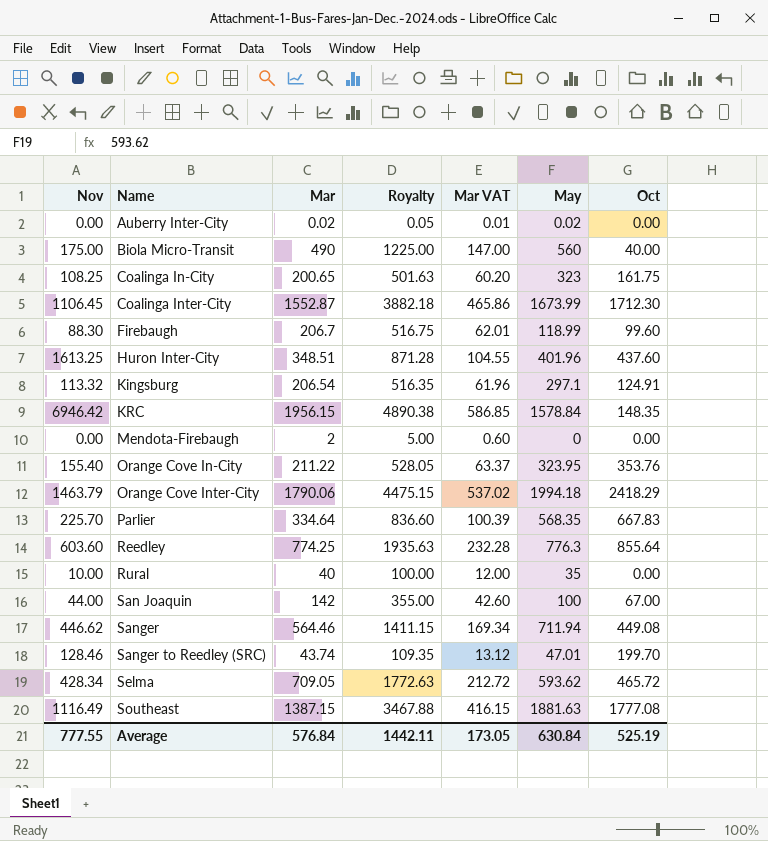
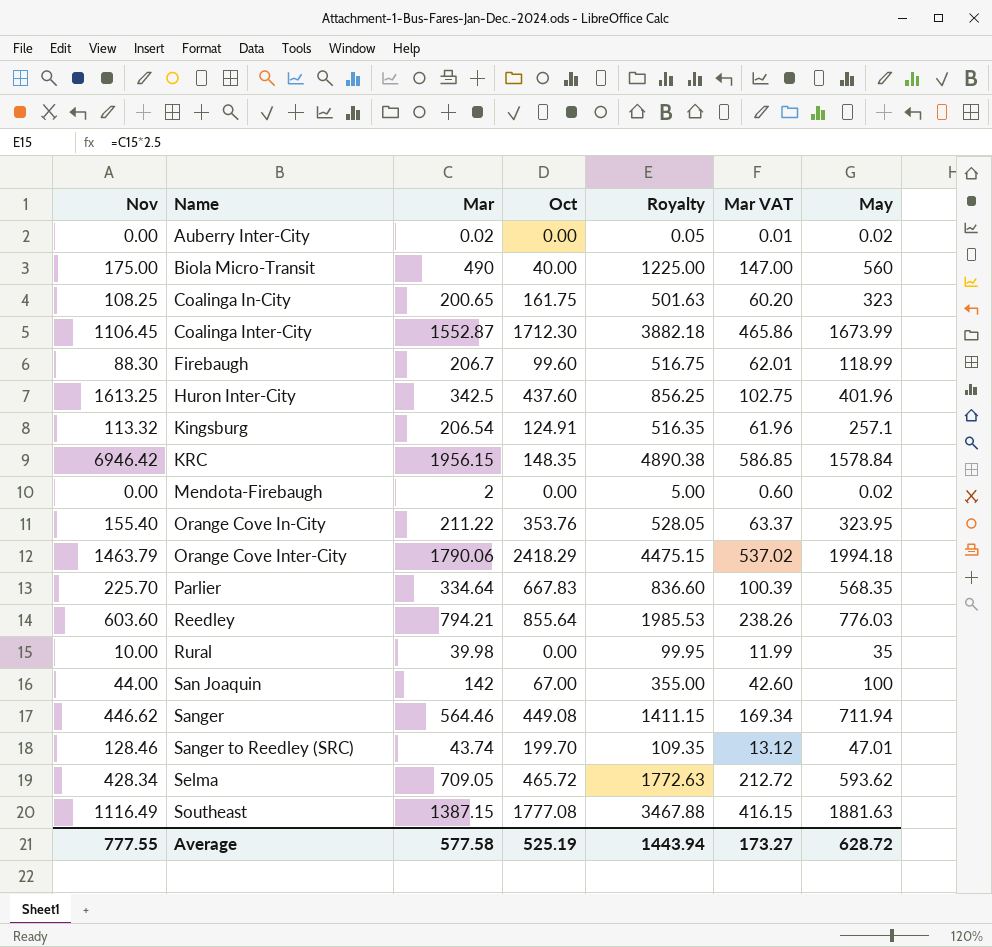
column Oct | position: 7 -> 4
Huron Inter-City | Mar: 348.51 -> 342.5
Huron Inter-City | Royalty: 871.28 -> 856.25
Huron Inter-City | Mar VAT: 104.55 -> 102.75
Kingsburg | May: 297.1 -> 257.1
Mendota-Firebaugh | May: 0 -> 0.02
Reedley | Mar: 774.25 -> 794.21
Reedley | Royalty: 1935.63 -> 1985.53
Reedley | Mar VAT: 232.28 -> 238.26
Reedley | May: 776.3 -> 776.03
Rural | Mar: 40 -> 39.98
Rural | Royalty: 100.00 -> 99.95
Rural | Mar VAT: 12.00 -> 11.99
Average | Mar: 576.84 -> 577.58
Average | Royalty: 1442.11 -> 1443.94
Average | Mar VAT: 173.05 -> 173.27
Average | May: 630.84 -> 628.72

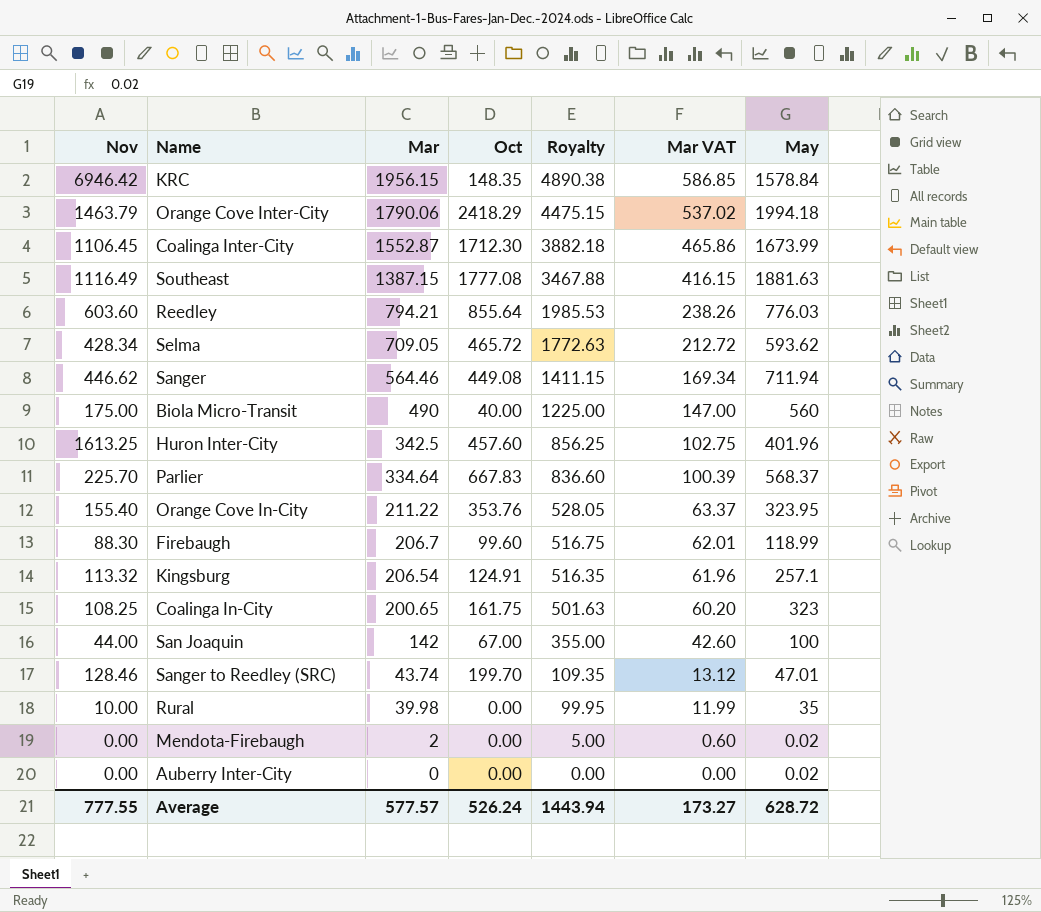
row order: Name ascending -> Mar descending
Huron Inter-City | Oct: 437.60 -> 457.60
Parlier | May: 568.35 -> 568.37
Auberry Inter-City | Mar: 0.02 -> 0
Auberry Inter-City | Royalty: 0.05 -> 0.00
Auberry Inter-City | Mar VAT: 0.01 -> 0.00
Average | Mar: 577.58 -> 577.57
Average | Oct: 525.19 -> 526.24

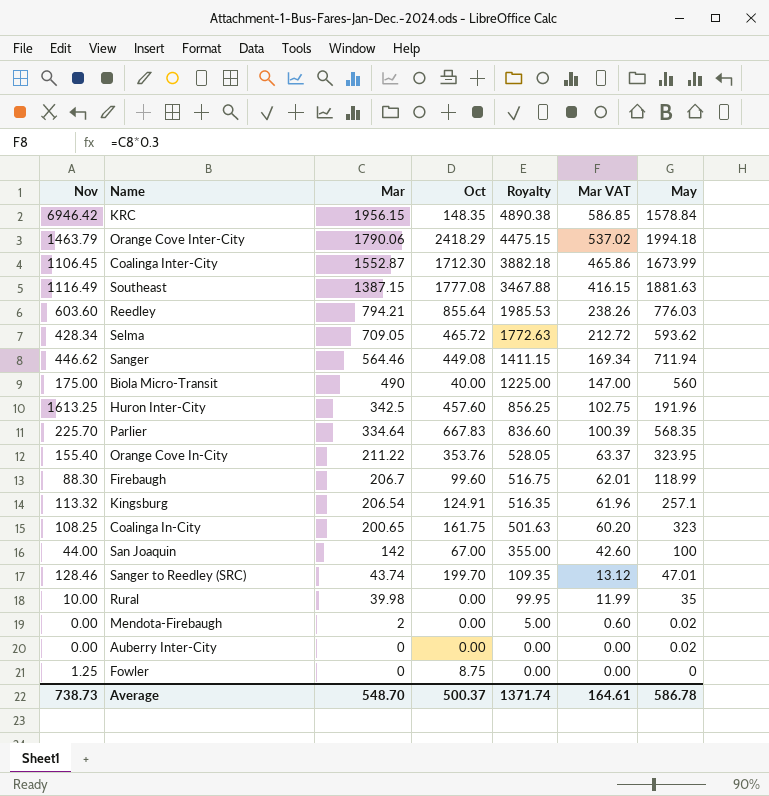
Huron Inter-City | May: 401.96 -> 191.96
Parlier | May: 568.37 -> 568.35
row Fowler: none -> 1.25 | 0 | 8.75 | 0.00 | 0.00 | 0
Average | Nov: 777.55 -> 738.73
Average | Mar: 577.57 -> 548.70
Average | Oct: 526.24 -> 500.37
Average | Royalty: 1443.94 -> 1371.74
Average | Mar VAT: 173.27 -> 164.61
Average | May: 628.72 -> 586.78

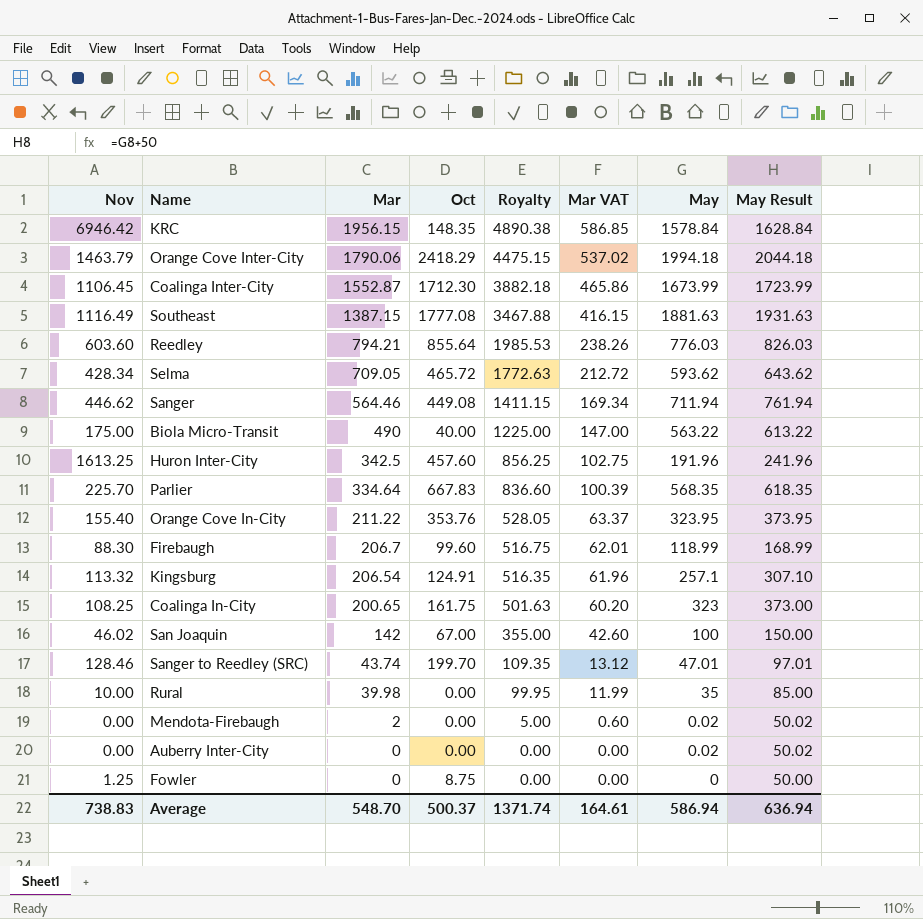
column May Result | formula: none -> [May] + 50
Biola Micro-Transit | May: 560 -> 563.22
San Joaquin | Nov: 44.00 -> 46.02
Average | Nov: 738.73 -> 738.83
Average | May: 586.78 -> 586.94

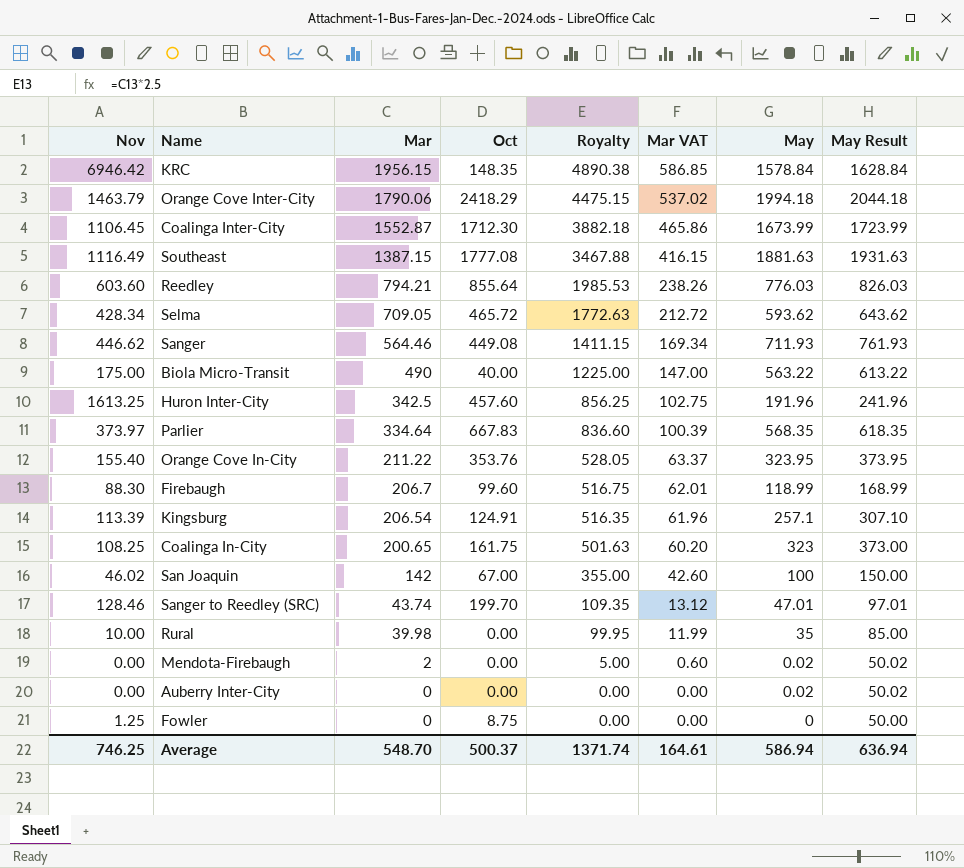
Sanger | May: 711.94 -> 711.93
Sanger | May Result: 761.94 -> 761.93
Parlier | Nov: 225.70 -> 373.97
Kingsburg | Nov: 113.32 -> 113.39
Average | Nov: 738.83 -> 746.25

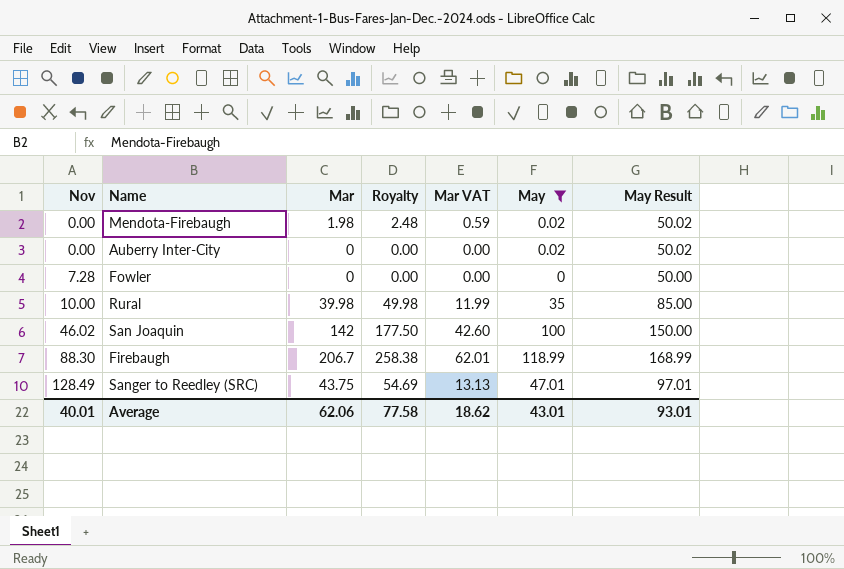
filter: none -> May <= 118.99
row order: Mar descending -> Nov ascending
column Oct | position: 4 -> none
column Royalty | formula: [Mar] * 2.5 -> [Mar] * 1.25
Mendota-Firebaugh | Mar: 2 -> 1.98
Mendota-Firebaugh | Mar VAT: 0.60 -> 0.59
Fowler | Nov: 1.25 -> 7.28
Sanger to Reedley (SRC) | Nov: 128.46 -> 128.49
Sanger to Reedley (SRC) | Mar: 43.74 -> 43.75
Sanger to Reedley (SRC) | Mar VAT: 13.12 -> 13.13
Average | Nov: 746.25 -> 40.01
Average | Mar: 548.70 -> 62.06
Average | Royalty: 1371.74 -> 77.58
Average | Mar VAT: 164.61 -> 18.62
Average | May: 586.94 -> 43.01
Average | May Result: 636.94 -> 93.01

